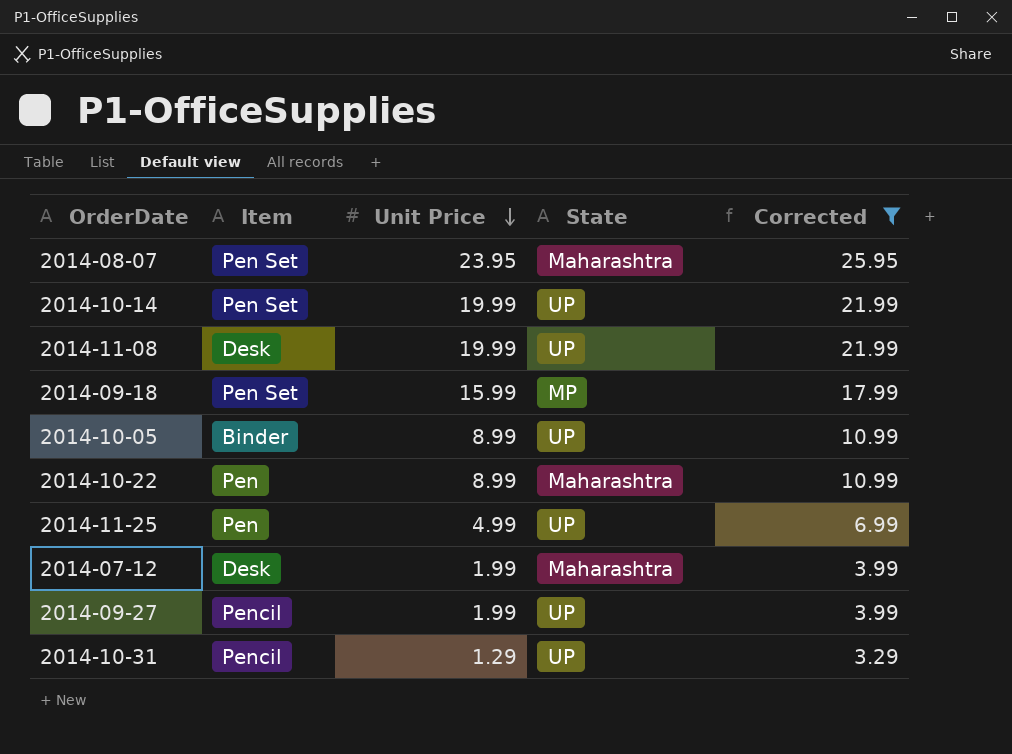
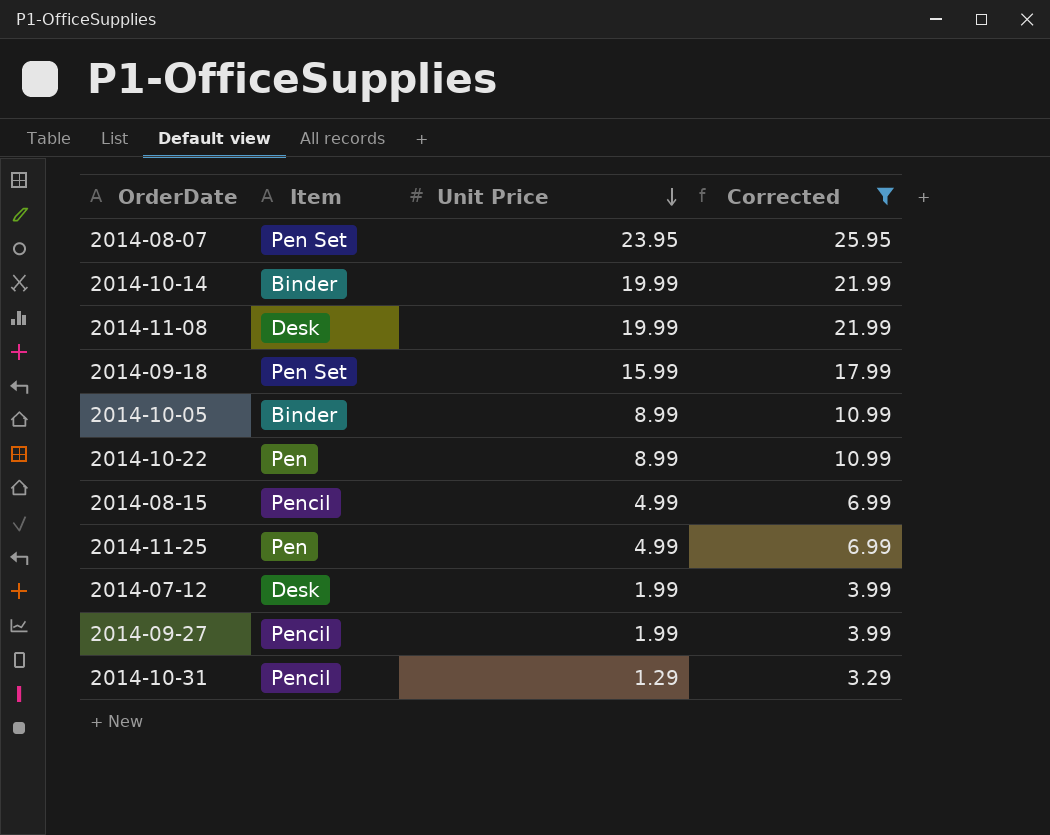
column State | position: 4 -> none
2014-10-14 | Item: Pen Set -> Binder
row 2014-08-15: none -> Pencil | 4.99 | 6.99

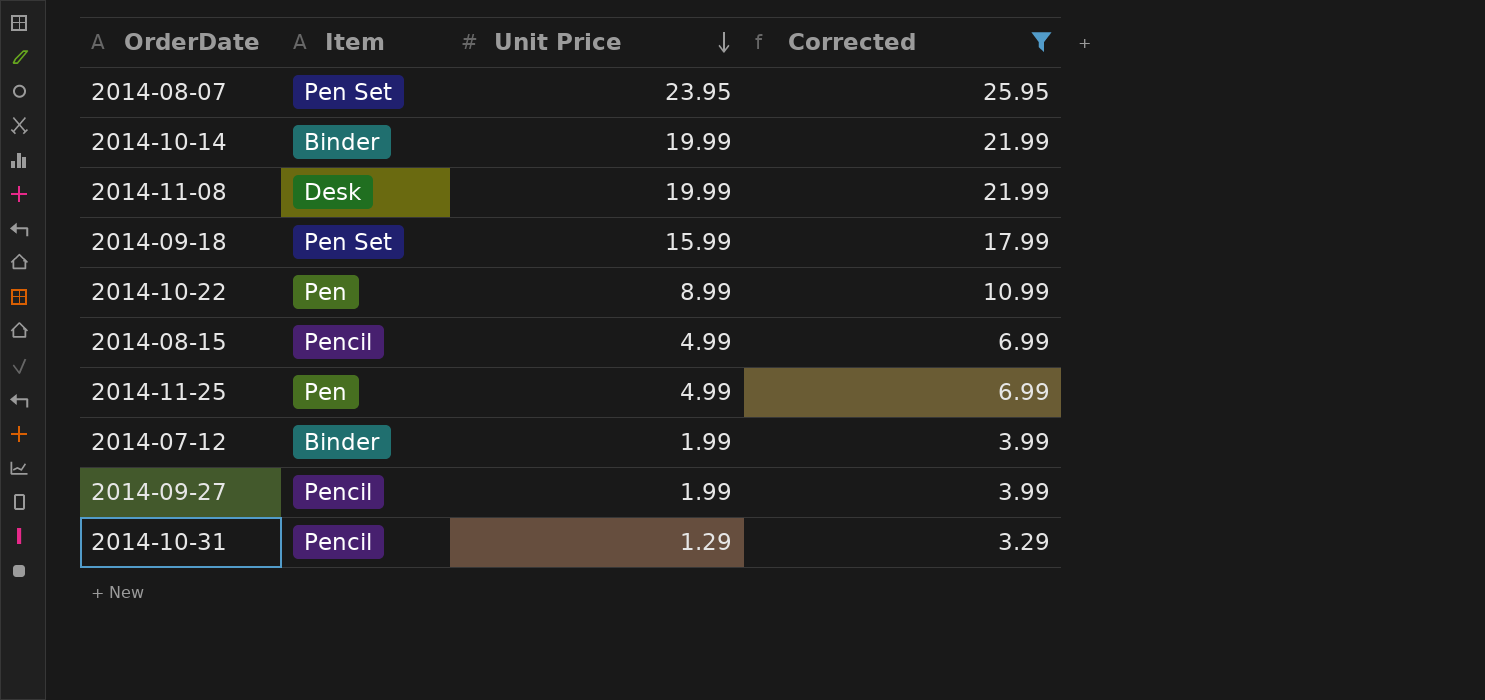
row 2014-10-05: Binder | 8.99 | 10.99 -> none
2014-07-12 | Item: Desk -> Binder

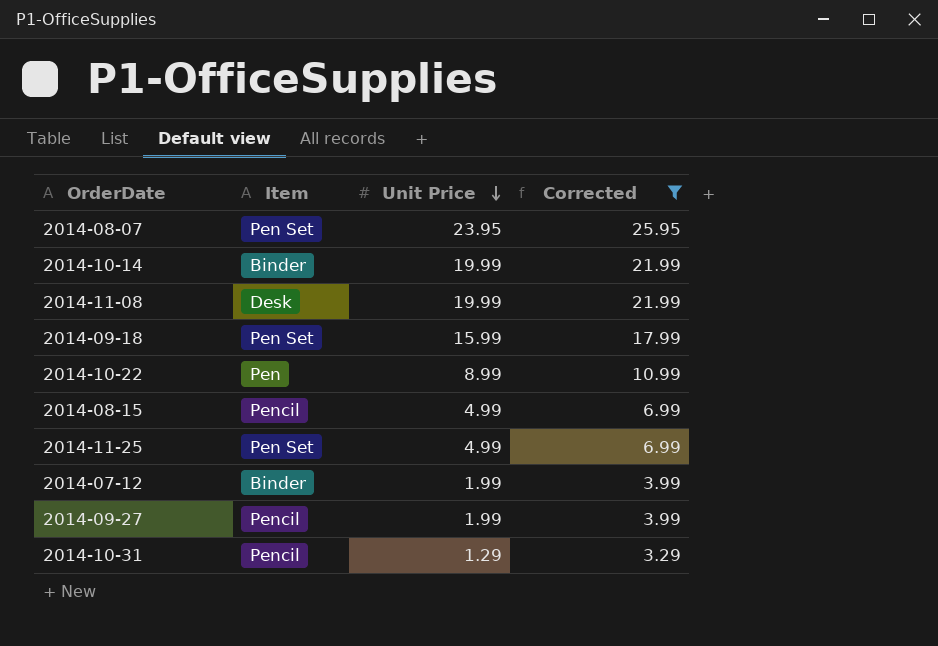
2014-11-25 | Item: Pen -> Pen Set

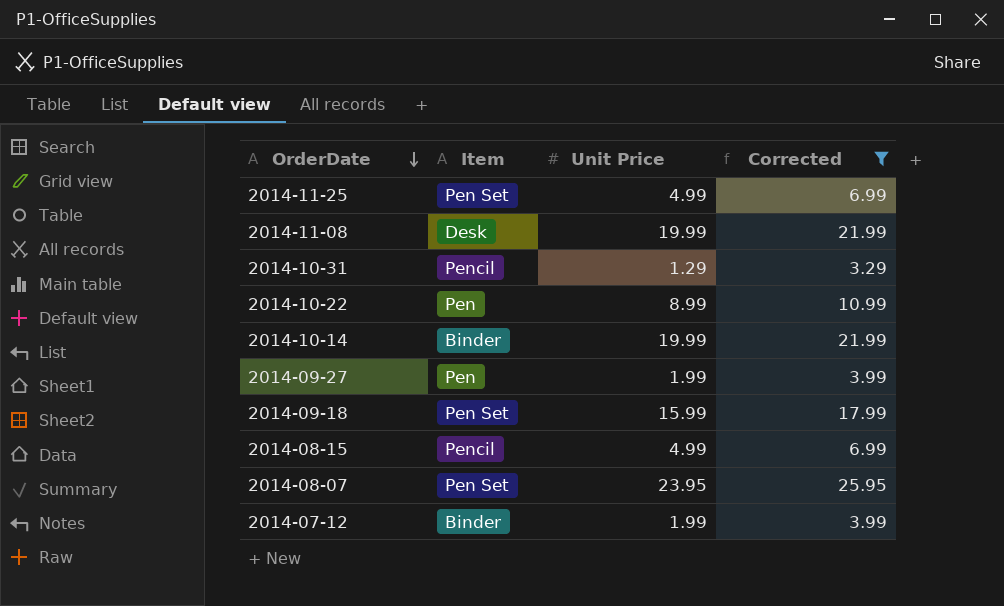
row order: Unit Price descending -> OrderDate descending
2014-09-27 | Item: Pencil -> Pen

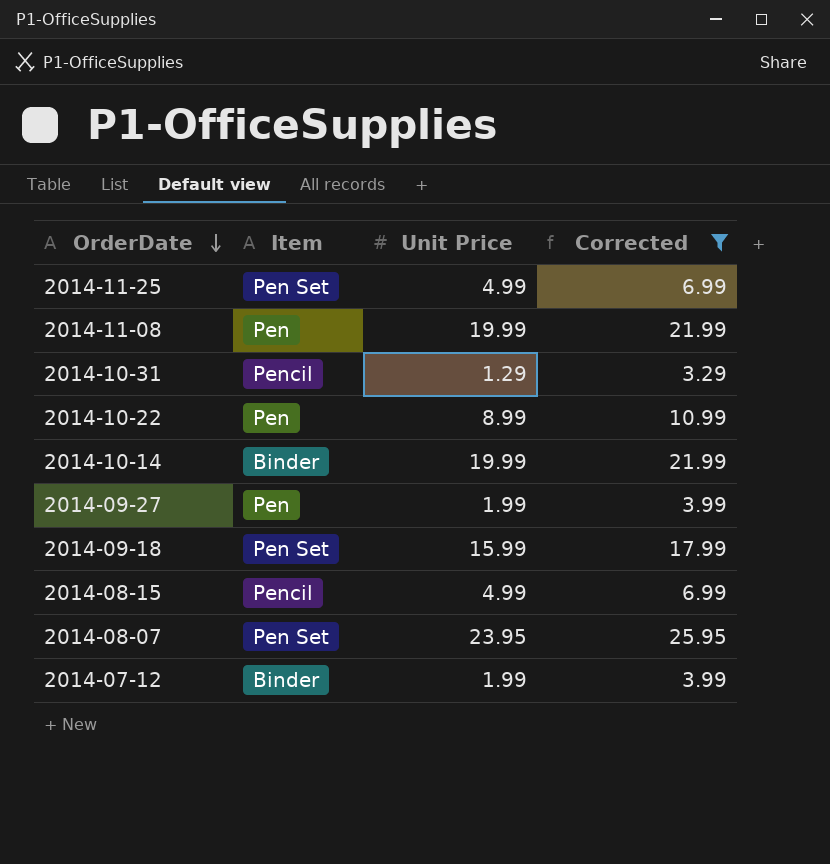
2014-11-08 | Item: Desk -> Pen

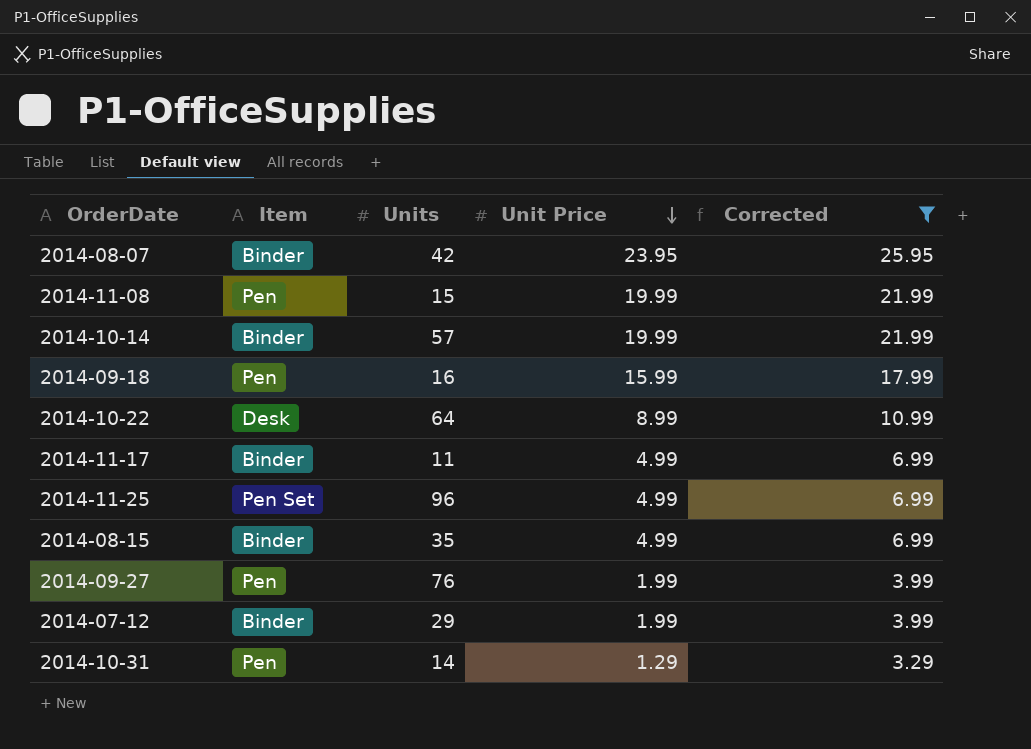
row order: OrderDate descending -> Unit Price descending
column Units | position: none -> 3
2014-08-07 | Item: Pen Set -> Binder
2014-09-18 | Item: Pen Set -> Pen
2014-10-22 | Item: Pen -> Desk
row 2014-11-17: none -> Binder | 11 | 4.99 | 6.99
2014-08-15 | Item: Pencil -> Binder
2014-10-31 | Item: Pencil -> Pen

